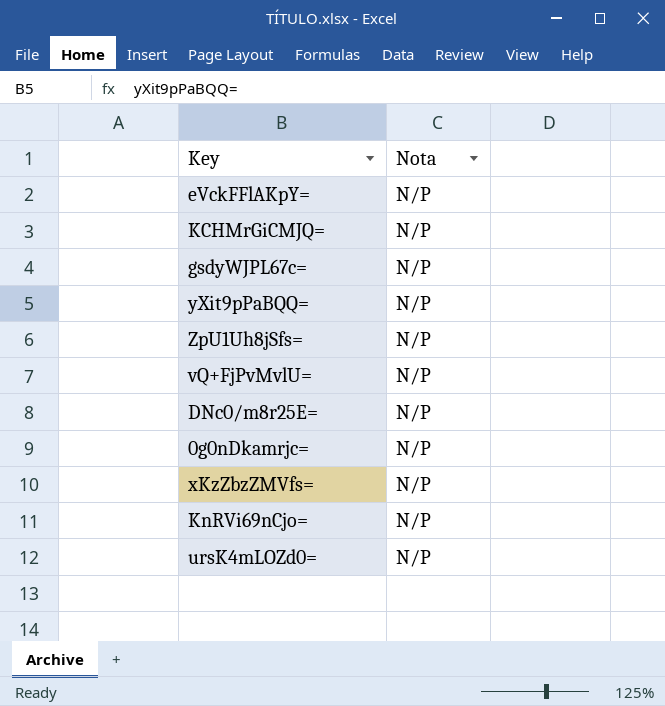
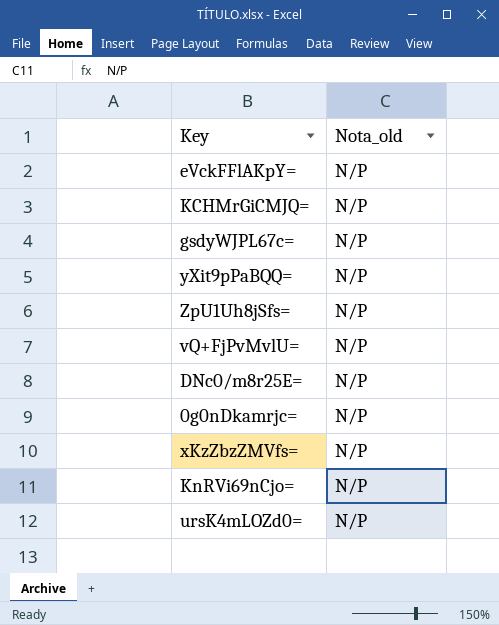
column name: Nota -> Nota_old

